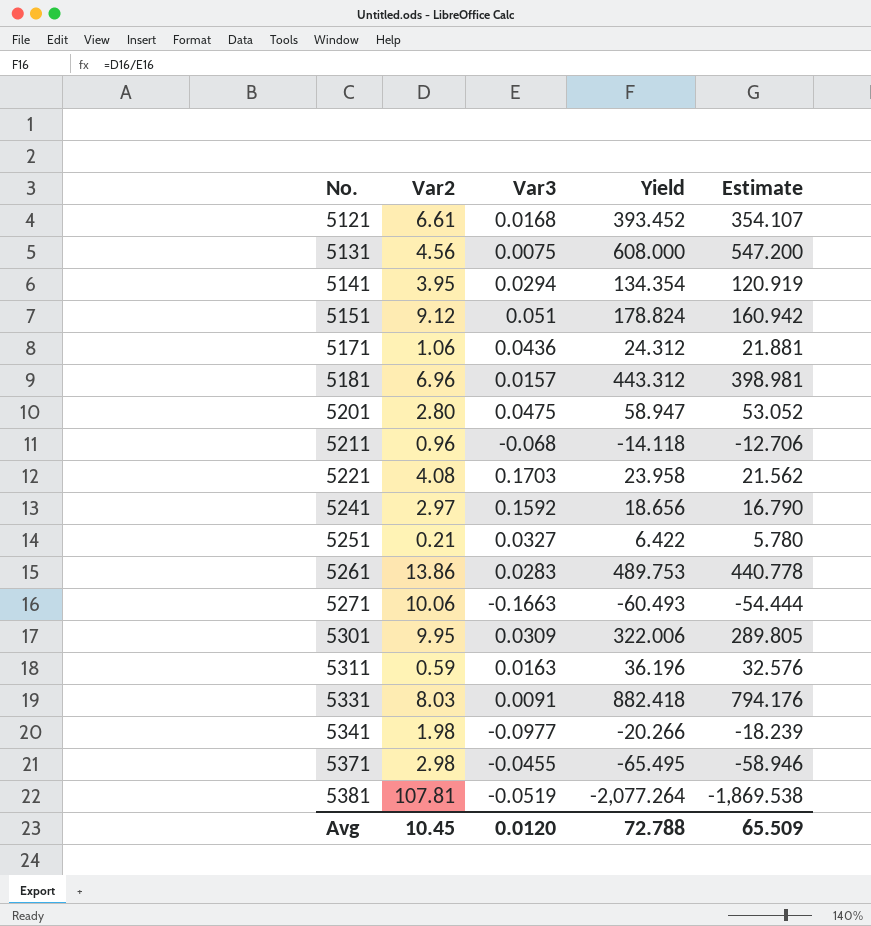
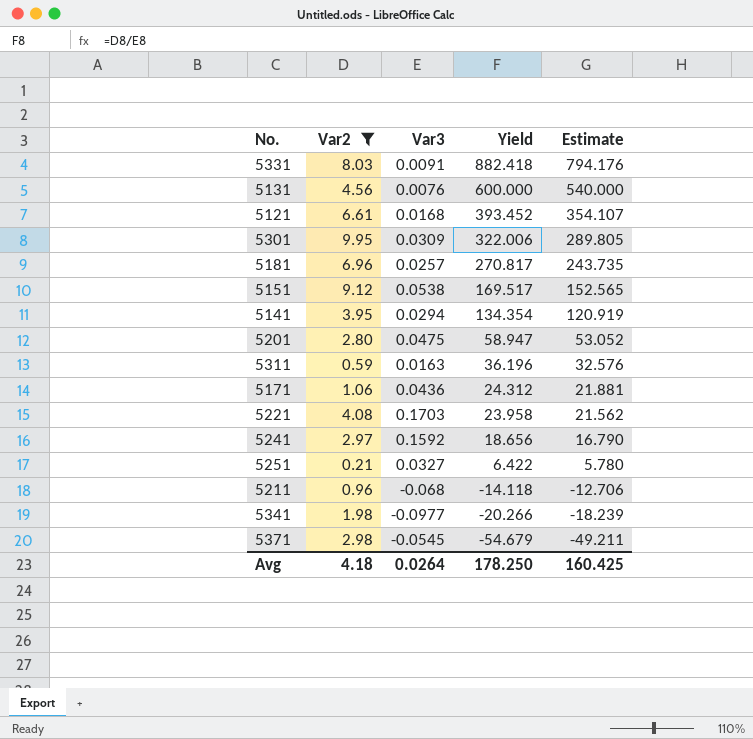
filter: none -> Var2 <= 9.95
row order: No. ascending -> Yield descending
5131 | Var3: 0.0075 -> 0.0076
5131 | Yield: 608.000 -> 600.000
5131 | Estimate: 547.200 -> 540.000
5181 | Var3: 0.0157 -> 0.0257
5181 | Yield: 443.312 -> 270.817
5181 | Estimate: 398.981 -> 243.735
5151 | Var3: 0.051 -> 0.0538
5151 | Yield: 178.824 -> 169.517
5151 | Estimate: 160.942 -> 152.565
5371 | Var3: -0.0455 -> -0.0545
5371 | Yield: -65.495 -> -54.679
5371 | Estimate: -58.946 -> -49.211
Avg | Var2: 10.45 -> 4.18
Avg | Var3: 0.0120 -> 0.0264
Avg | Yield: 72.788 -> 178.250
Avg | Estimate: 65.509 -> 160.425

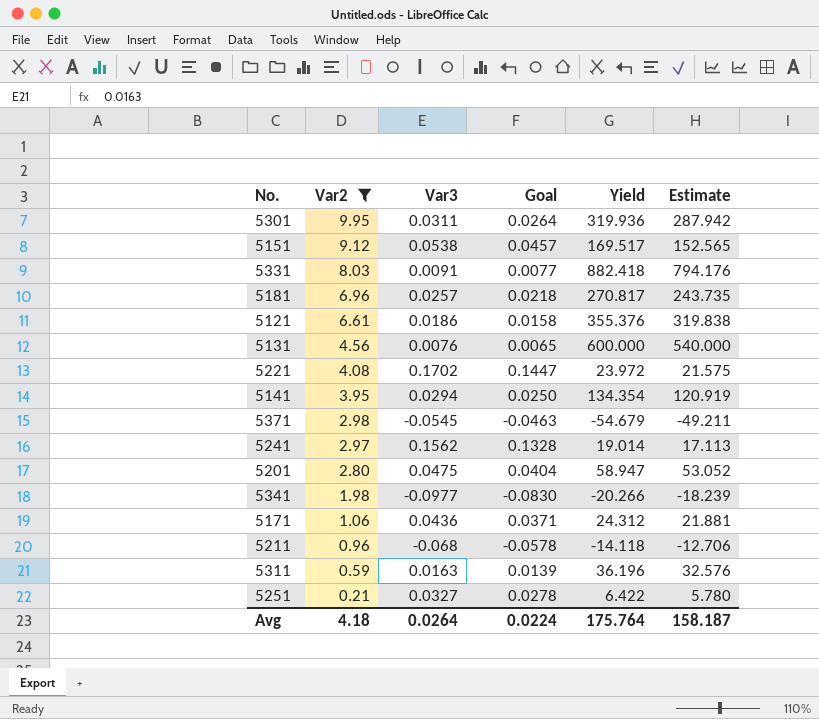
row order: Yield descending -> Var2 descending
column Goal | formula: none -> [Var3] * 0.85
5301 | Var3: 0.0309 -> 0.0311
5301 | Yield: 322.006 -> 319.936
5301 | Estimate: 289.805 -> 287.942
5121 | Var3: 0.0168 -> 0.0186
5121 | Yield: 393.452 -> 355.376
5121 | Estimate: 354.107 -> 319.838
5221 | Var3: 0.1703 -> 0.1702
5221 | Yield: 23.958 -> 23.972
5221 | Estimate: 21.562 -> 21.575
5241 | Var3: 0.1592 -> 0.1562
5241 | Yield: 18.656 -> 19.014
5241 | Estimate: 16.790 -> 17.113
Avg | Yield: 178.250 -> 175.764
Avg | Estimate: 160.425 -> 158.187

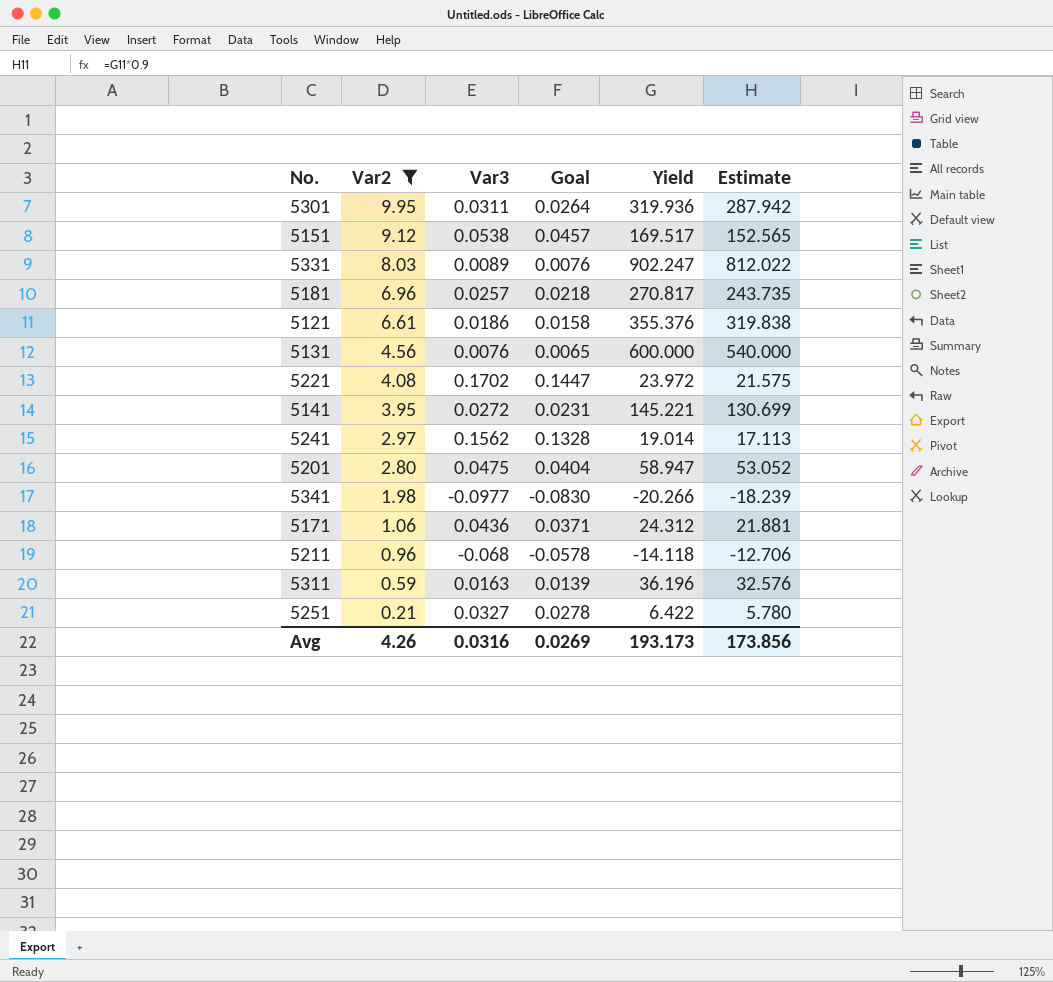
row 5371: 2.98 | -0.0545 | -0.0463 | -54.679 | -49.211 -> none
5331 | Var3: 0.0091 -> 0.0089
5331 | Goal: 0.0077 -> 0.0076
5331 | Yield: 882.418 -> 902.247
5331 | Estimate: 794.176 -> 812.022
5141 | Var3: 0.0294 -> 0.0272
5141 | Goal: 0.0250 -> 0.0231
5141 | Yield: 134.354 -> 145.221
5141 | Estimate: 120.919 -> 130.699
Avg | Var2: 4.18 -> 4.26
Avg | Var3: 0.0264 -> 0.0316
Avg | Goal: 0.0224 -> 0.0269
Avg | Yield: 175.764 -> 193.173
Avg | Estimate: 158.187 -> 173.856

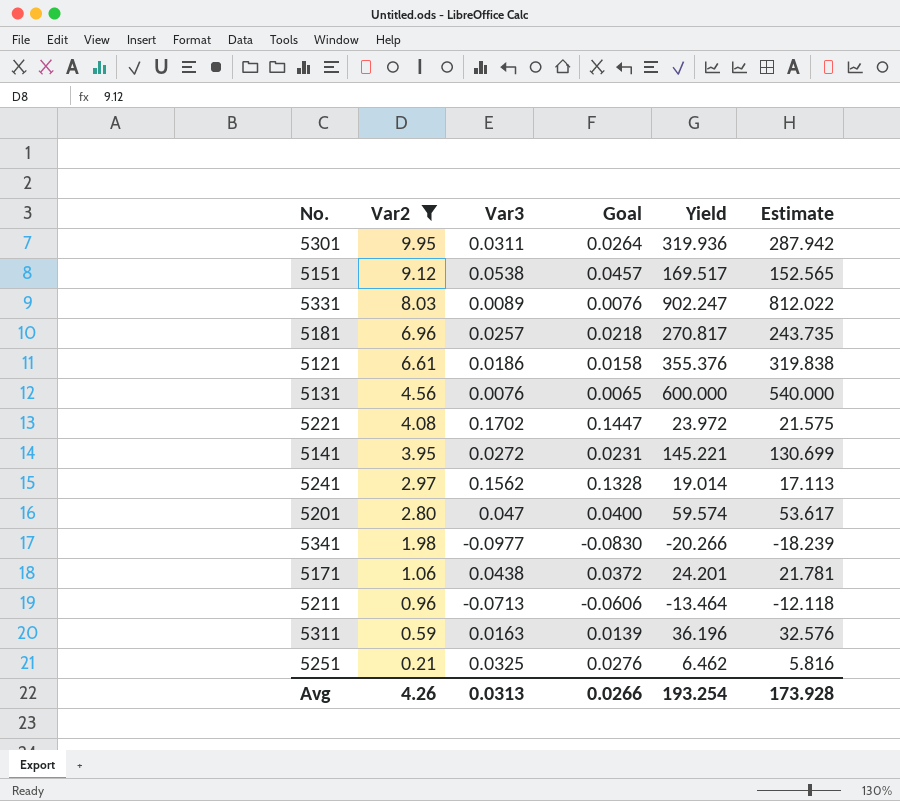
5201 | Var3: 0.0475 -> 0.047
5201 | Goal: 0.0404 -> 0.0400
5201 | Yield: 58.947 -> 59.574
5201 | Estimate: 53.052 -> 53.617
5171 | Var3: 0.0436 -> 0.0438
5171 | Goal: 0.0371 -> 0.0372
5171 | Yield: 24.312 -> 24.201
5171 | Estimate: 21.881 -> 21.781
5211 | Var3: -0.068 -> -0.0713
5211 | Goal: -0.0578 -> -0.0606
5211 | Yield: -14.118 -> -13.464
5211 | Estimate: -12.706 -> -12.118
5251 | Var3: 0.0327 -> 0.0325
5251 | Goal: 0.0278 -> 0.0276
5251 | Yield: 6.422 -> 6.462
5251 | Estimate: 5.780 -> 5.816
Avg | Var3: 0.0316 -> 0.0313
Avg | Goal: 0.0269 -> 0.0266
Avg | Yield: 193.173 -> 193.254
Avg | Estimate: 173.856 -> 173.928

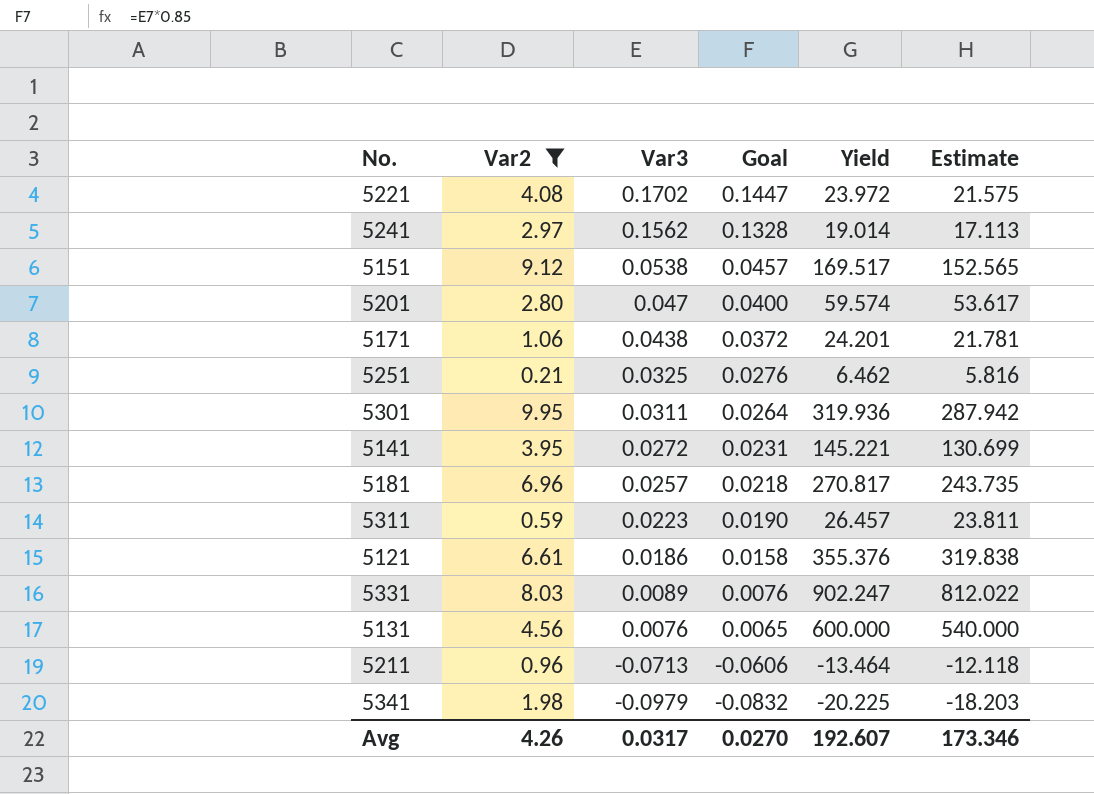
row order: Var2 descending -> Var3 descending
5311 | Var3: 0.0163 -> 0.0223
5311 | Goal: 0.0139 -> 0.0190
5311 | Yield: 36.196 -> 26.457
5311 | Estimate: 32.576 -> 23.811
5341 | Var3: -0.0977 -> -0.0979
5341 | Goal: -0.0830 -> -0.0832
5341 | Yield: -20.266 -> -20.225
5341 | Estimate: -18.239 -> -18.203
Avg | Var3: 0.0313 -> 0.0317
Avg | Goal: 0.0266 -> 0.0270
Avg | Yield: 193.254 -> 192.607
Avg | Estimate: 173.928 -> 173.346

